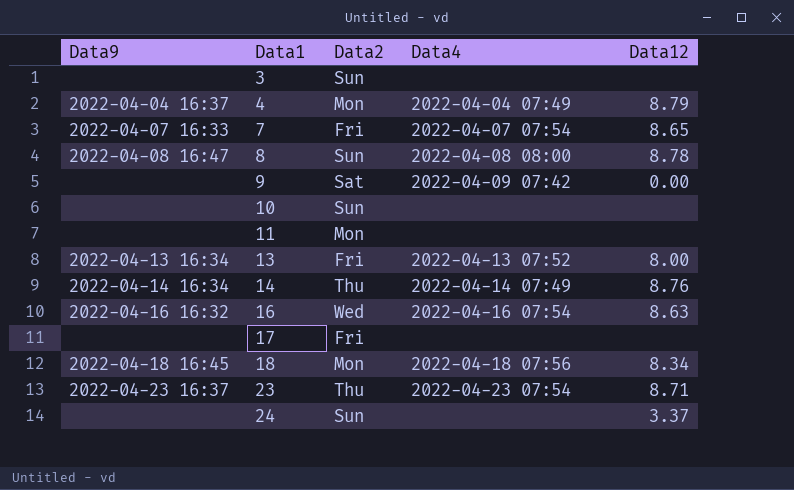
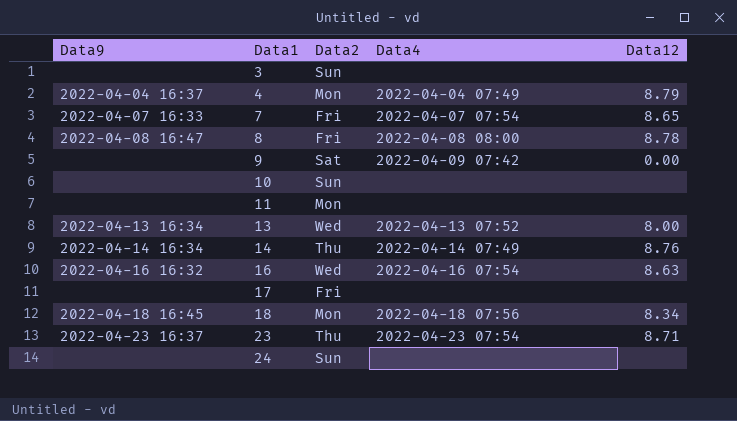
8 | Data2: Sun -> Fri
13 | Data2: Fri -> Wed
24 | Data12: 3.37 -> none

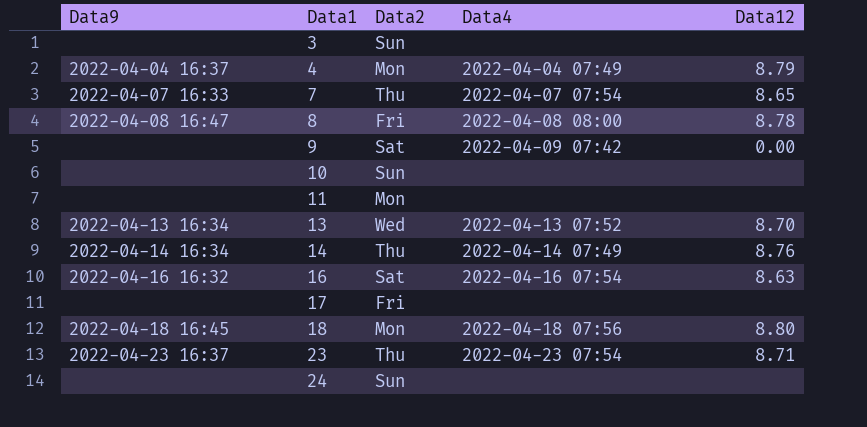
7 | Data2: Fri -> Thu
13 | Data12: 8.00 -> 8.70
16 | Data2: Wed -> Sat
18 | Data12: 8.34 -> 8.80

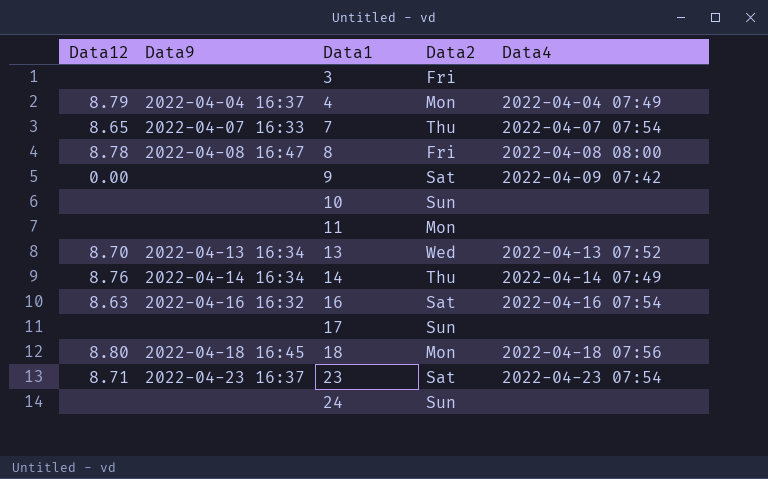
column Data12 | position: 5 -> 1
3 | Data2: Sun -> Fri
17 | Data2: Fri -> Sun
23 | Data2: Thu -> Sat

